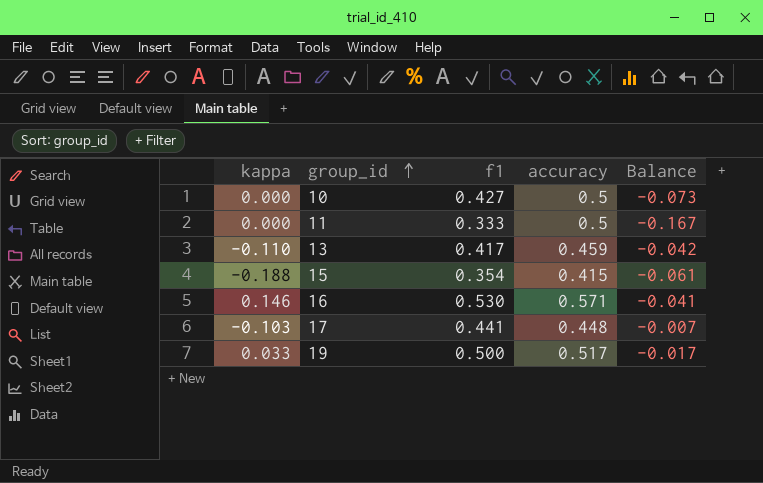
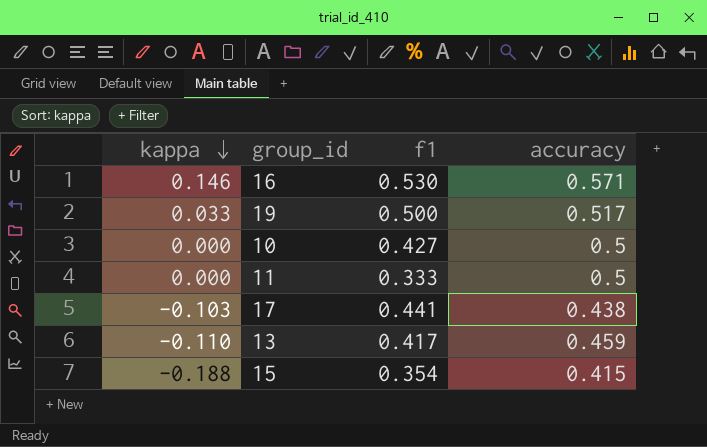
row order: group_id ascending -> kappa descending
column Balance | formula: [f1] - [accuracy] -> none
17 | accuracy: 0.448 -> 0.438

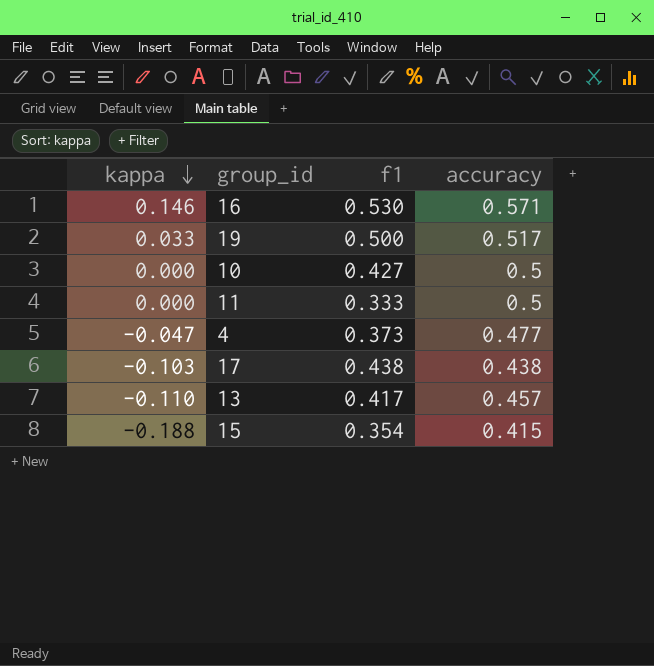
row 4: none -> -0.047 | 0.373 | 0.477
17 | f1: 0.441 -> 0.438
13 | accuracy: 0.459 -> 0.457

